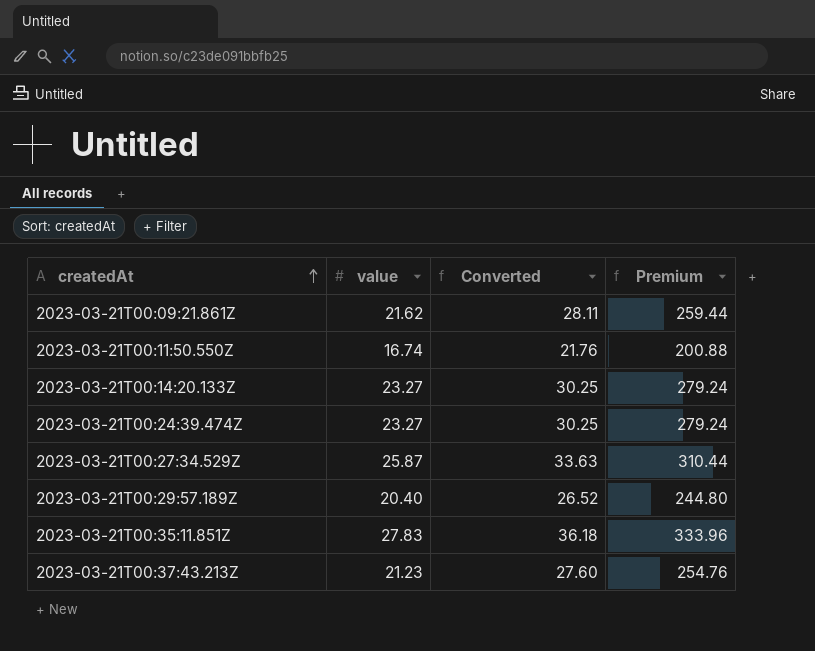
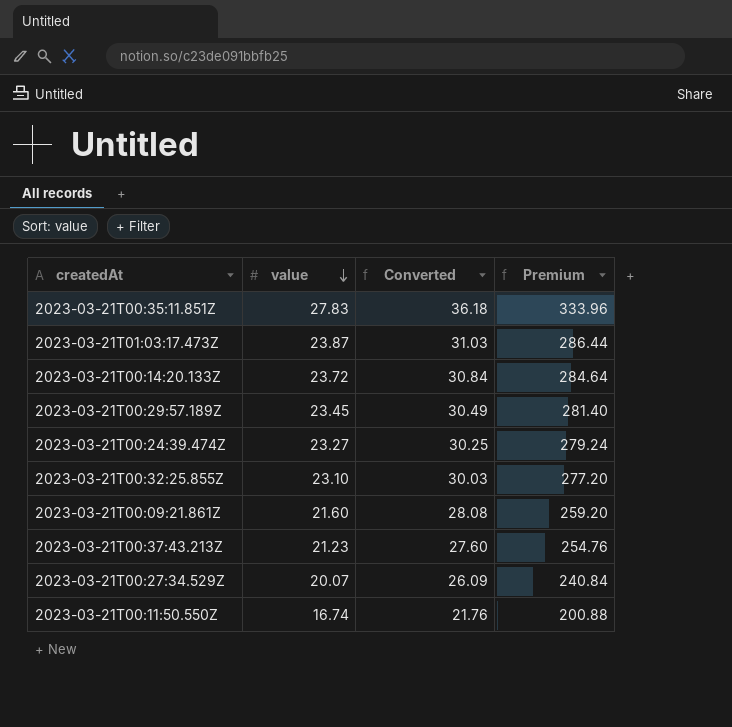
row order: createdAt ascending -> value descending
row 2023-03-21T01:03:17.473Z: none -> 23.87 | 31.03 | 286.44
2023-03-21T00:14:20.133Z | value: 23.27 -> 23.72
2023-03-21T00:14:20.133Z | Converted: 30.25 -> 30.84
2023-03-21T00:14:20.133Z | Premium: 279.24 -> 284.64
2023-03-21T00:29:57.189Z | value: 20.40 -> 23.45
2023-03-21T00:29:57.189Z | Converted: 26.52 -> 30.49
2023-03-21T00:29:57.189Z | Premium: 244.80 -> 281.40
row 2023-03-21T00:32:25.855Z: none -> 23.10 | 30.03 | 277.20
2023-03-21T00:09:21.861Z | value: 21.62 -> 21.60
2023-03-21T00:09:21.861Z | Converted: 28.11 -> 28.08
2023-03-21T00:09:21.861Z | Premium: 259.44 -> 259.20
2023-03-21T00:27:34.529Z | value: 25.87 -> 20.07
2023-03-21T00:27:34.529Z | Converted: 33.63 -> 26.09
2023-03-21T00:27:34.529Z | Premium: 310.44 -> 240.84

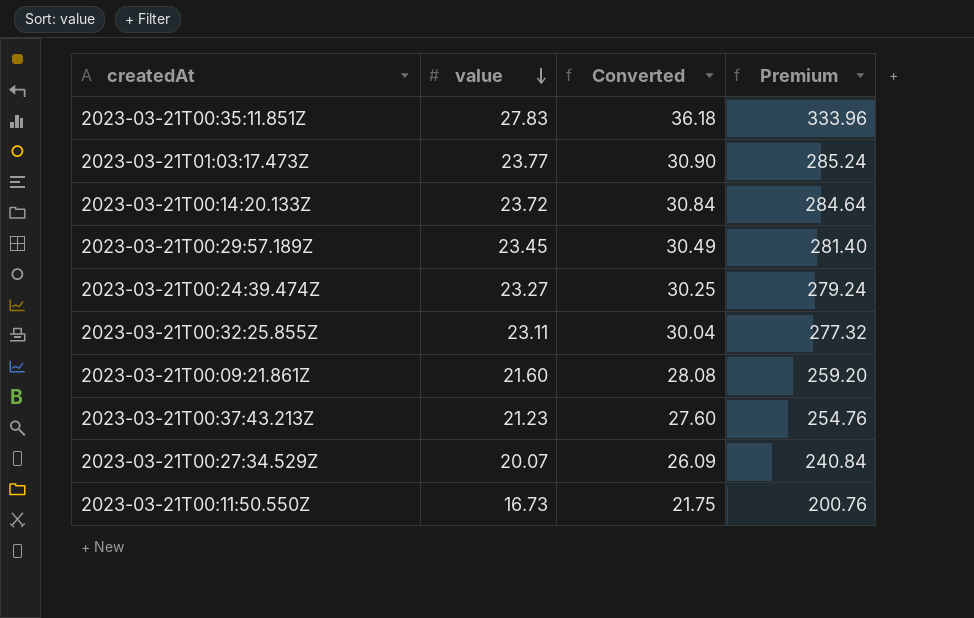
2023-03-21T01:03:17.473Z | value: 23.87 -> 23.77
2023-03-21T01:03:17.473Z | Converted: 31.03 -> 30.90
2023-03-21T01:03:17.473Z | Premium: 286.44 -> 285.24
2023-03-21T00:32:25.855Z | value: 23.10 -> 23.11
2023-03-21T00:32:25.855Z | Converted: 30.03 -> 30.04
2023-03-21T00:32:25.855Z | Premium: 277.20 -> 277.32
2023-03-21T00:11:50.550Z | value: 16.74 -> 16.73
2023-03-21T00:11:50.550Z | Converted: 21.76 -> 21.75
2023-03-21T00:11:50.550Z | Premium: 200.88 -> 200.76

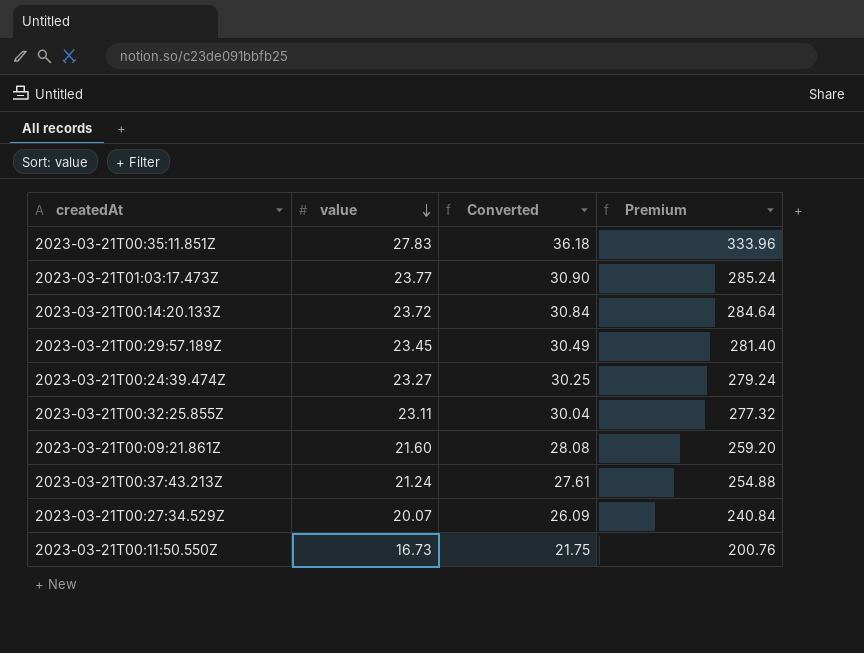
2023-03-21T00:37:43.213Z | value: 21.23 -> 21.24
2023-03-21T00:37:43.213Z | Converted: 27.60 -> 27.61
2023-03-21T00:37:43.213Z | Premium: 254.76 -> 254.88

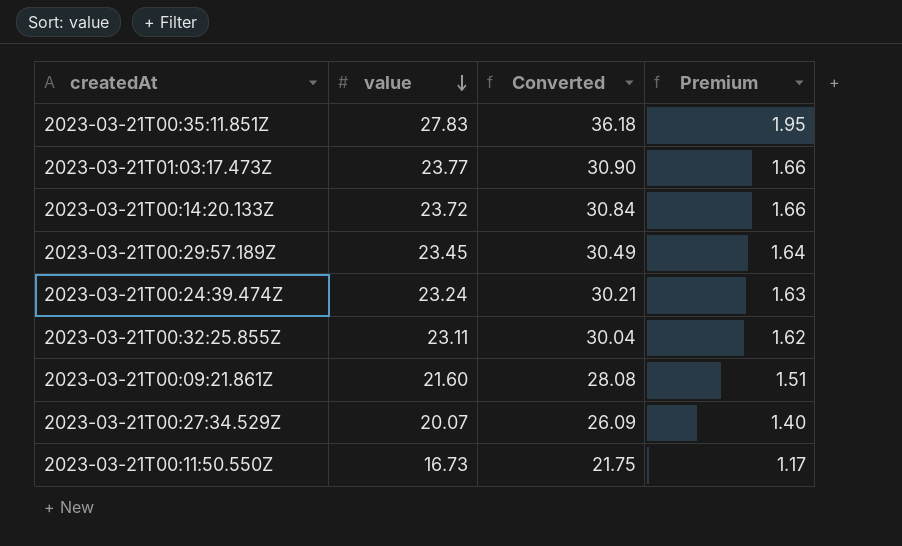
column Premium | formula: [value] * 12 -> [value] * 0.07
row 2023-03-21T00:37:43.213Z: 21.24 | 27.61 | 254.88 -> none
2023-03-21T00:24:39.474Z | value: 23.27 -> 23.24
2023-03-21T00:24:39.474Z | Converted: 30.25 -> 30.21

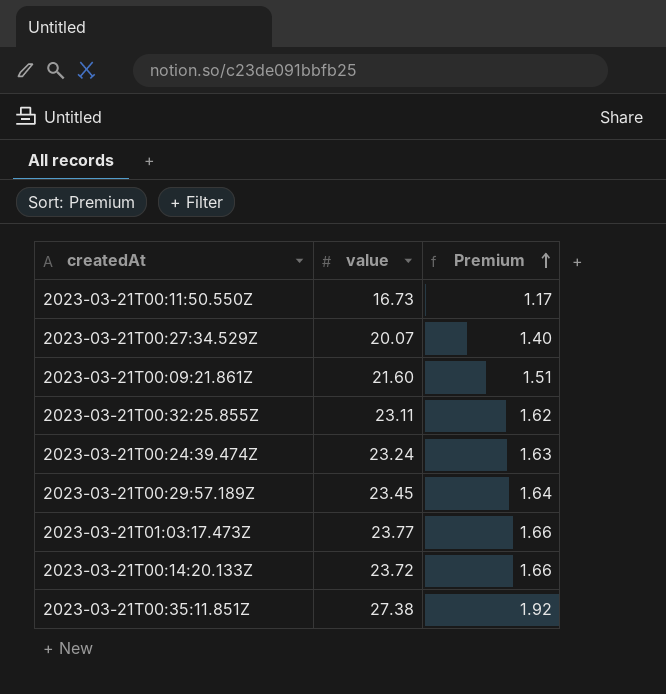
row order: value descending -> Premium ascending
column Converted | formula: [value] * 1.3 -> none
2023-03-21T00:35:11.851Z | value: 27.83 -> 27.38
2023-03-21T00:35:11.851Z | Premium: 1.95 -> 1.92

